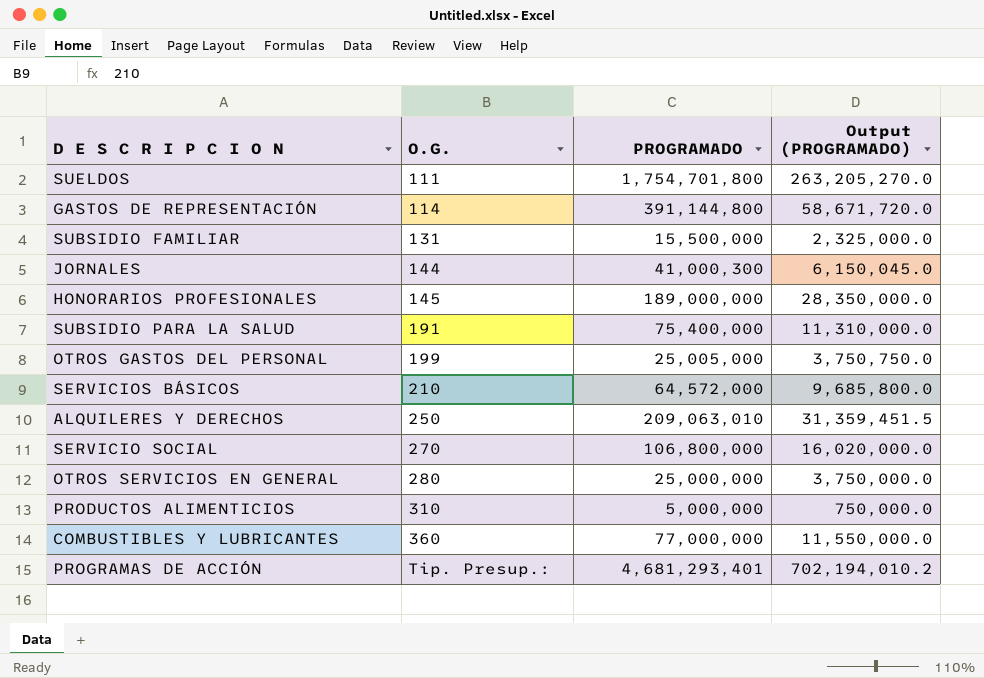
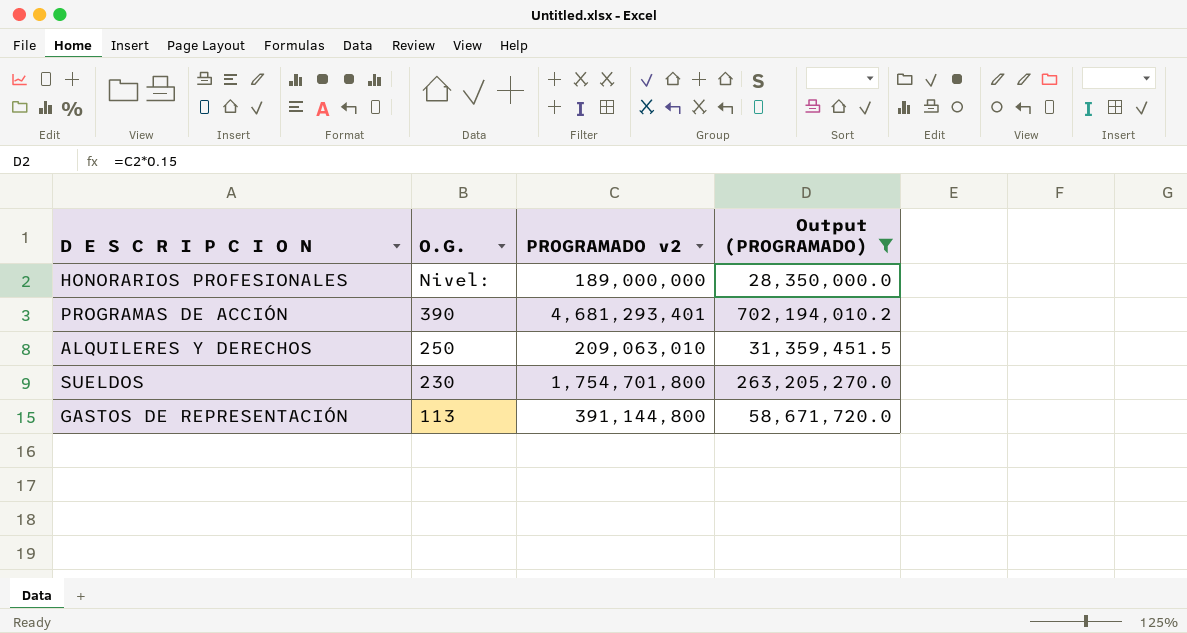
filter: none -> Output (PROGRAMADO) >= 28,350,000.0
row order: O.G. ascending -> O.G. descending
column name: PROGRAMADO -> PROGRAMADO v2
HONORARIOS PROFESIONALES | O.G.: 145 -> Nivel:
PROGRAMAS DE ACCIÓN | O.G.: Tip. Presup.: -> 390
SUELDOS | O.G.: 111 -> 230
GASTOS DE REPRESENTACIÓN | O.G.: 114 -> 113

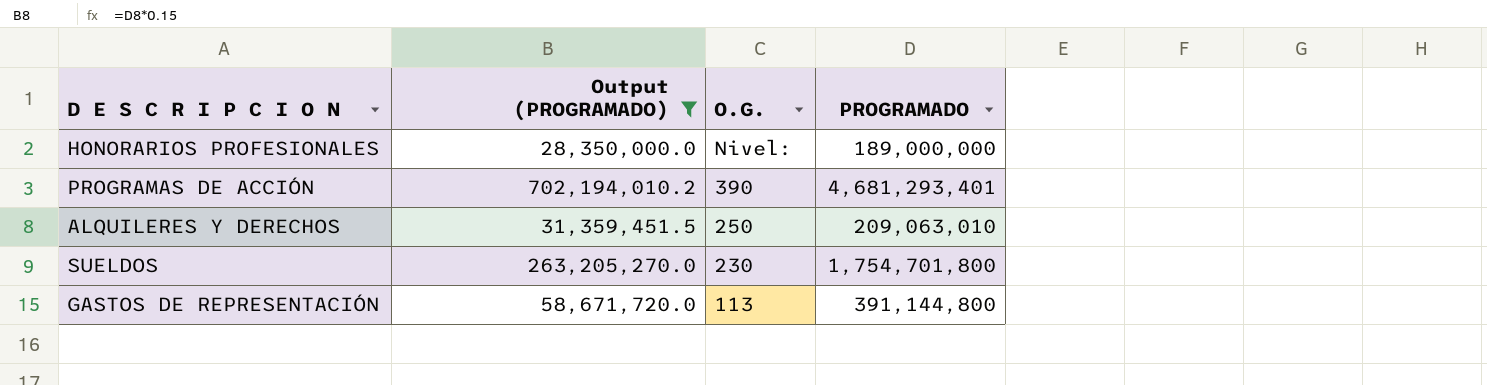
column Output (PROGRAMADO) | position: 4 -> 2
column name: PROGRAMADO v2 -> PROGRAMADO

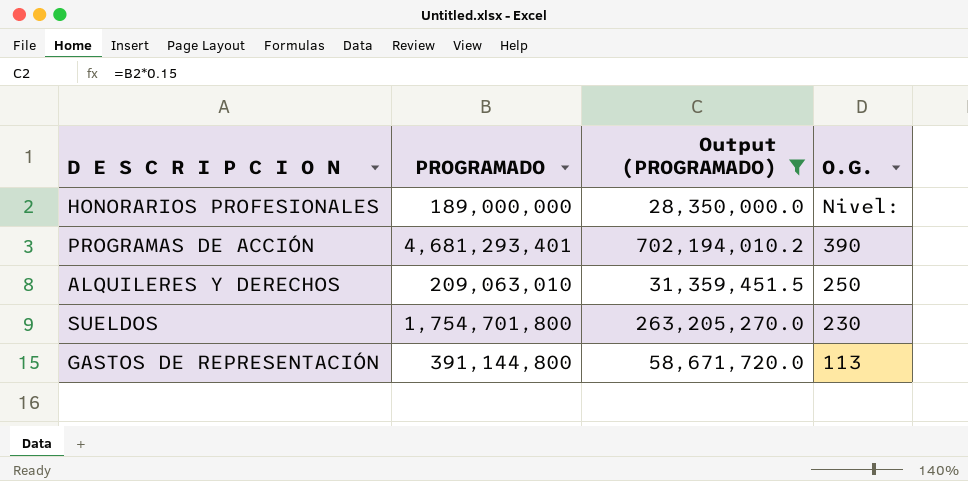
column PROGRAMADO | position: 4 -> 2

